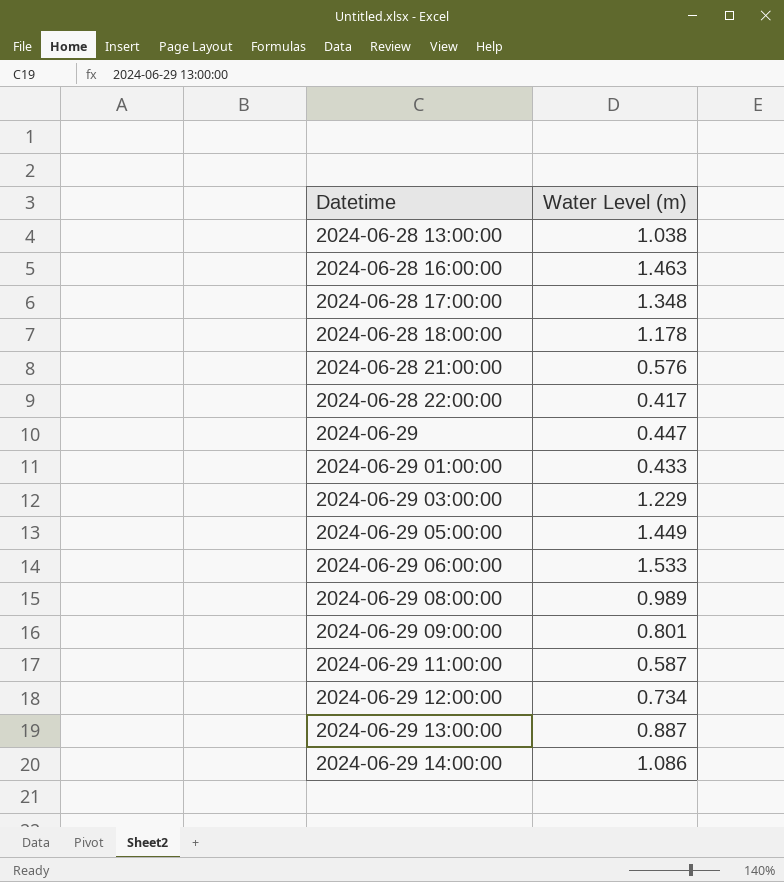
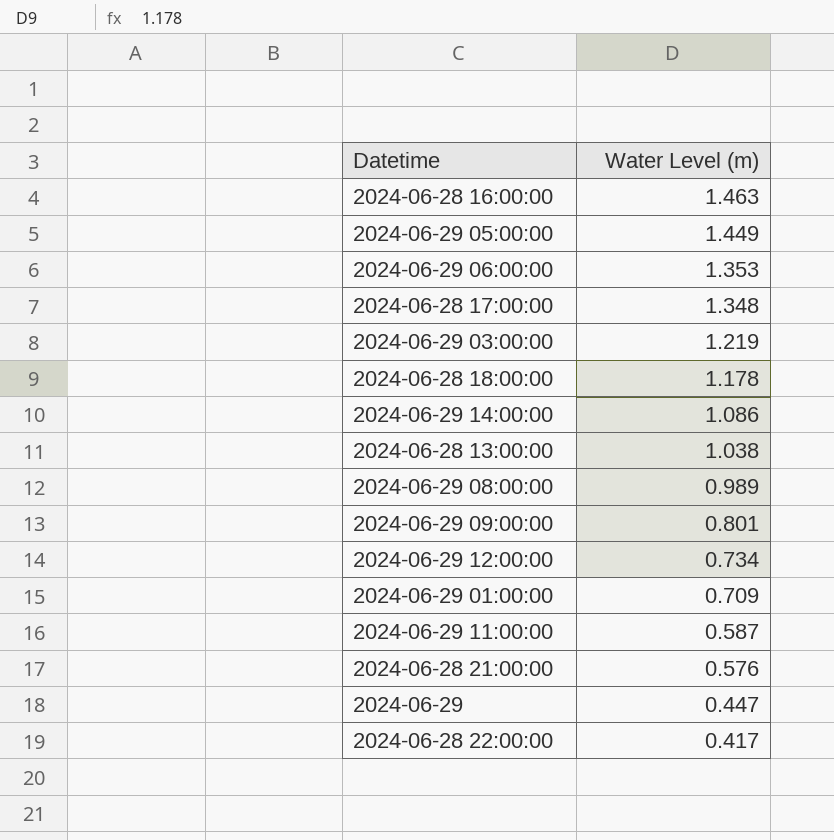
row order: Datetime ascending -> Water Level (m) descending
row 2024-06-29 13:00:00: 0.887 -> none
2024-06-29 06:00:00 | Water Level (m): 1.533 -> 1.353
2024-06-29 03:00:00 | Water Level (m): 1.229 -> 1.219
2024-06-29 01:00:00 | Water Level (m): 0.433 -> 0.709

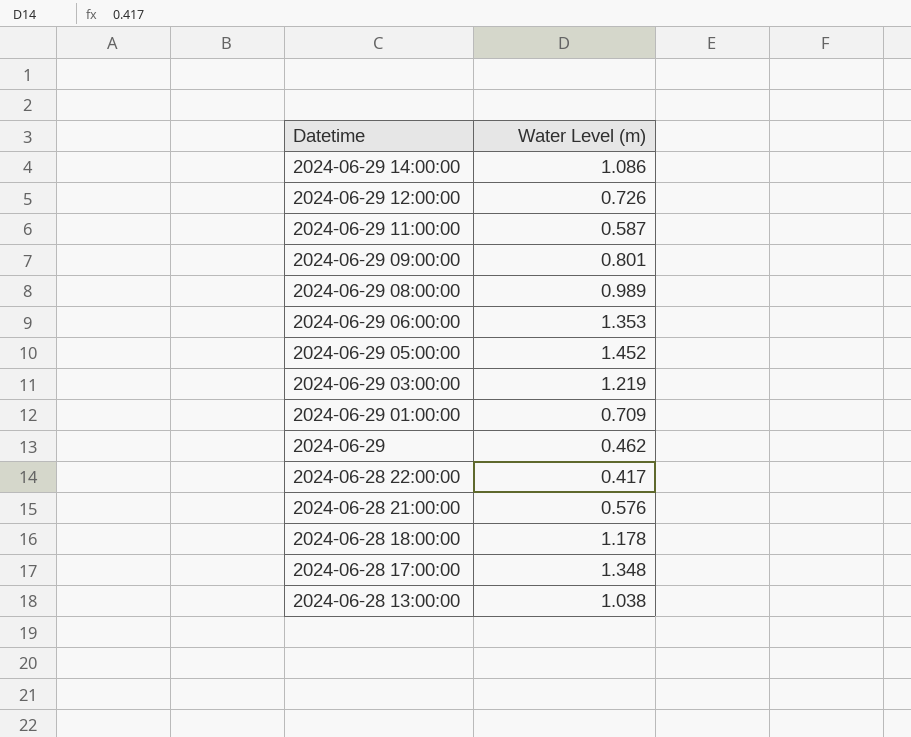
row order: Water Level (m) descending -> Datetime descending
row 2024-06-28 16:00:00: 1.463 -> none
2024-06-29 12:00:00 | Water Level (m): 0.734 -> 0.726
2024-06-29 05:00:00 | Water Level (m): 1.449 -> 1.452
2024-06-29 | Water Level (m): 0.447 -> 0.462

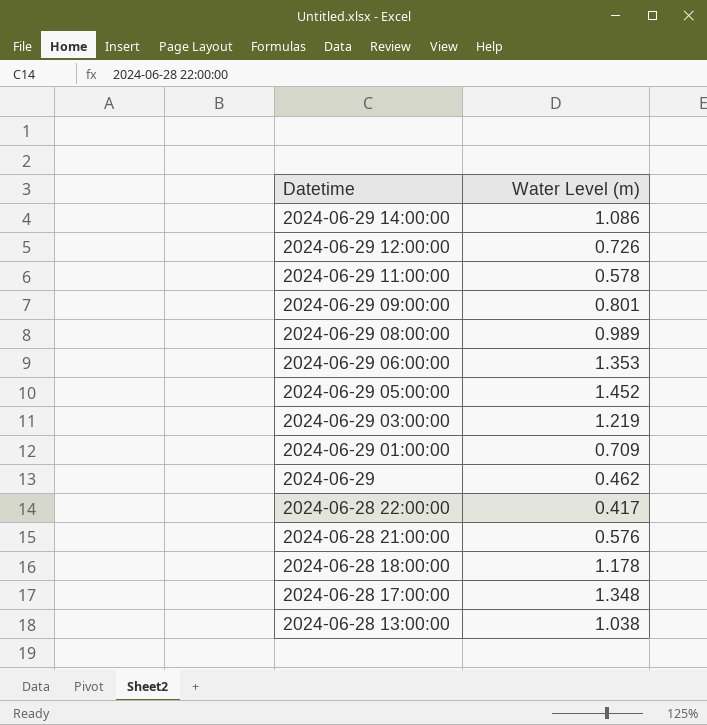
2024-06-29 11:00:00 | Water Level (m): 0.587 -> 0.578

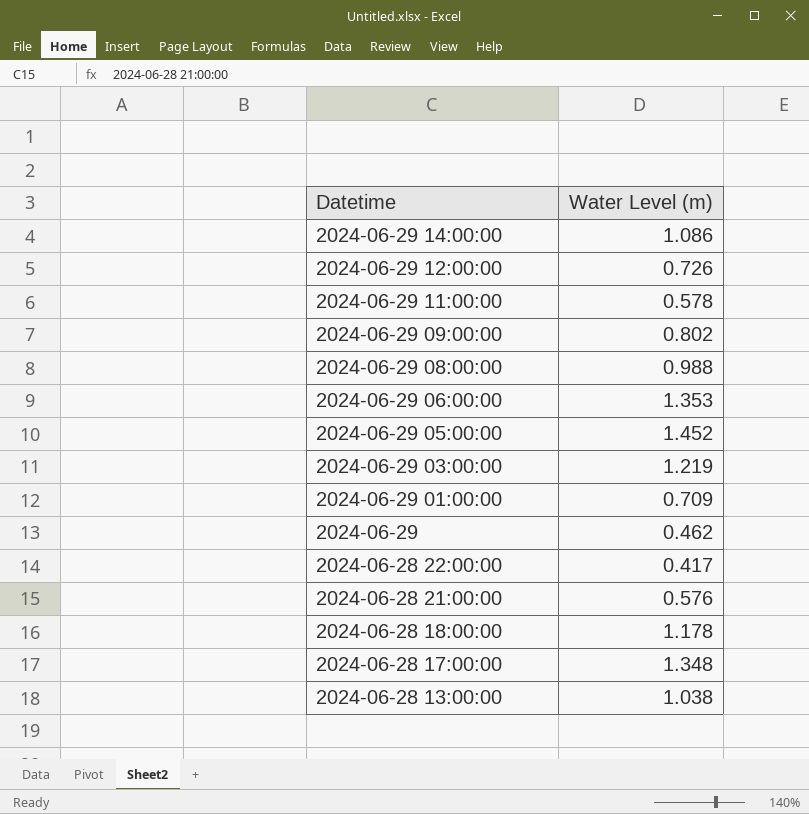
2024-06-29 09:00:00 | Water Level (m): 0.801 -> 0.802
2024-06-29 08:00:00 | Water Level (m): 0.989 -> 0.988

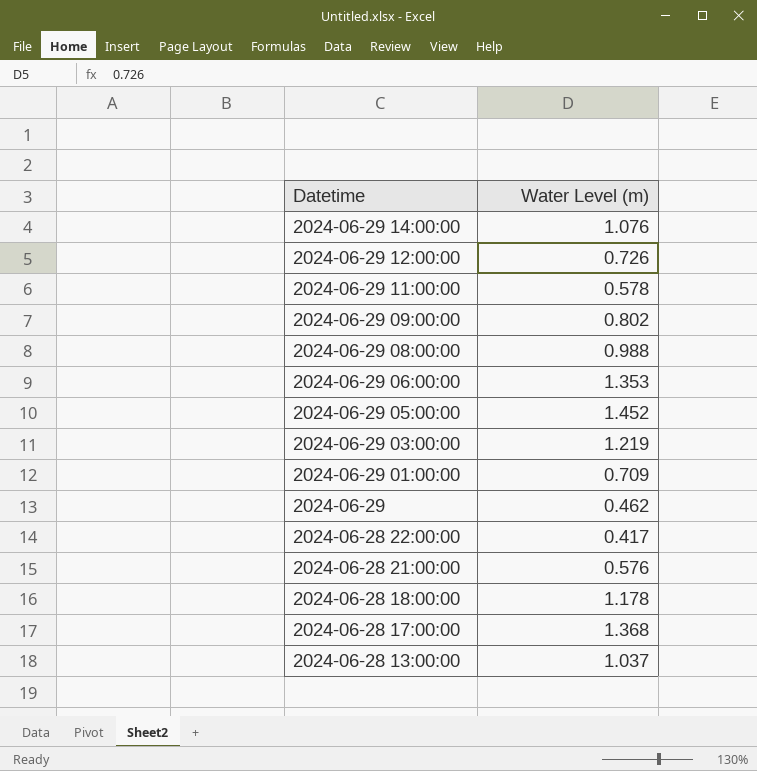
2024-06-29 14:00:00 | Water Level (m): 1.086 -> 1.076
2024-06-28 17:00:00 | Water Level (m): 1.348 -> 1.368
2024-06-28 13:00:00 | Water Level (m): 1.038 -> 1.037

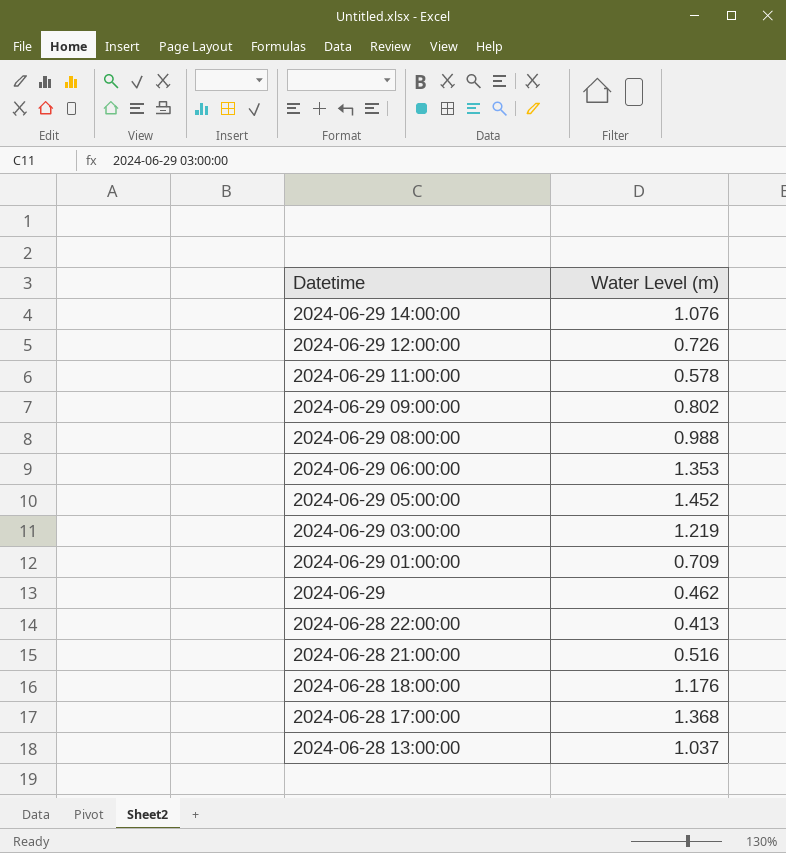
2024-06-28 22:00:00 | Water Level (m): 0.417 -> 0.413
2024-06-28 21:00:00 | Water Level (m): 0.576 -> 0.516
2024-06-28 18:00:00 | Water Level (m): 1.178 -> 1.176

